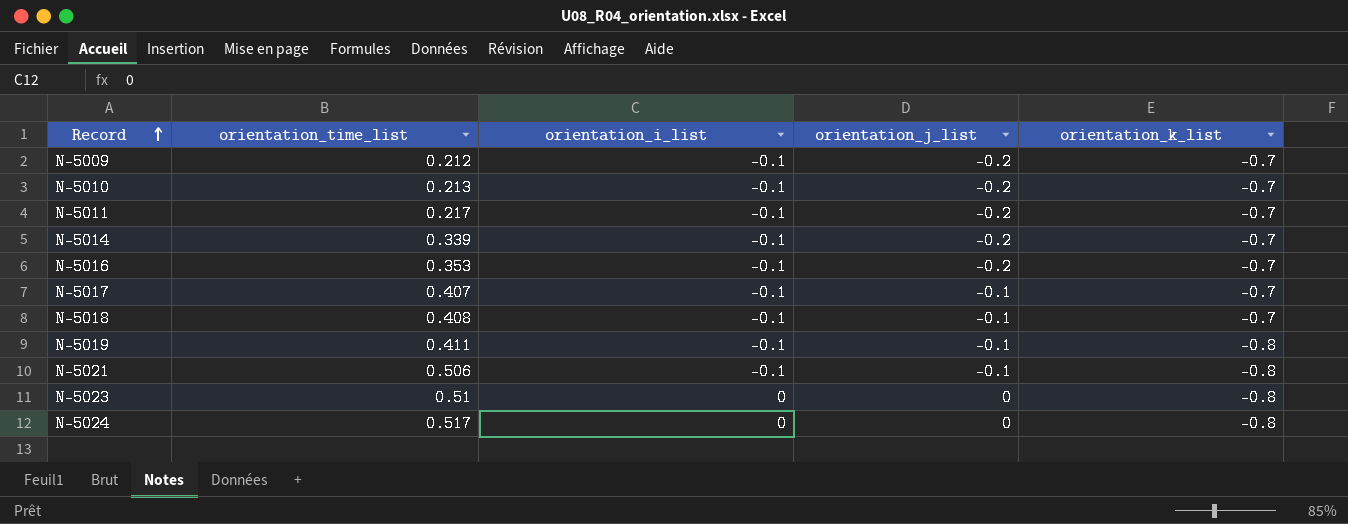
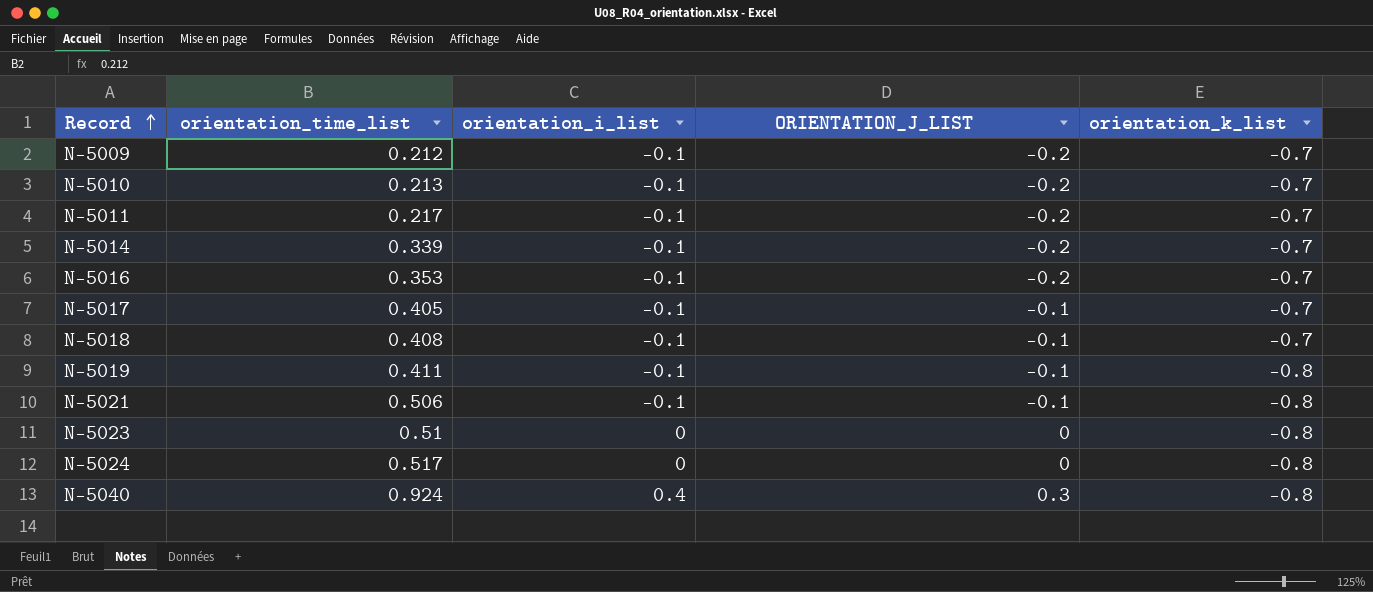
column name: orientation_j_list -> ORIENTATION_J_LIST
N-5017 | orientation_time_list: 0.407 -> 0.405
row N-5040: none -> 0.924 | 0.4 | 0.3 | -0.8

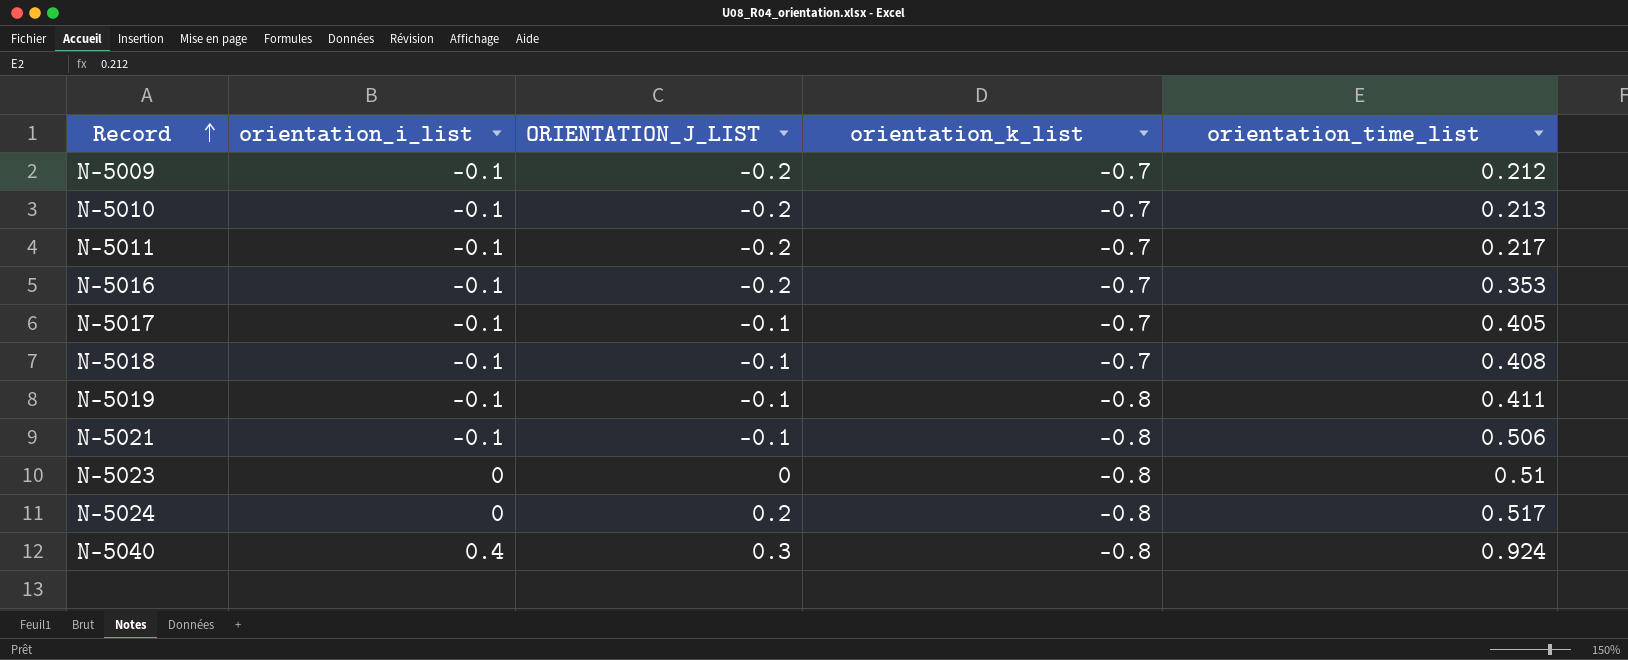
column orientation_time_list | position: 2 -> 5
row N-5014: 0.339 | -0.1 | -0.2 | -0.7 -> none
N-5024 | ORIENTATION_J_LIST: 0 -> 0.2

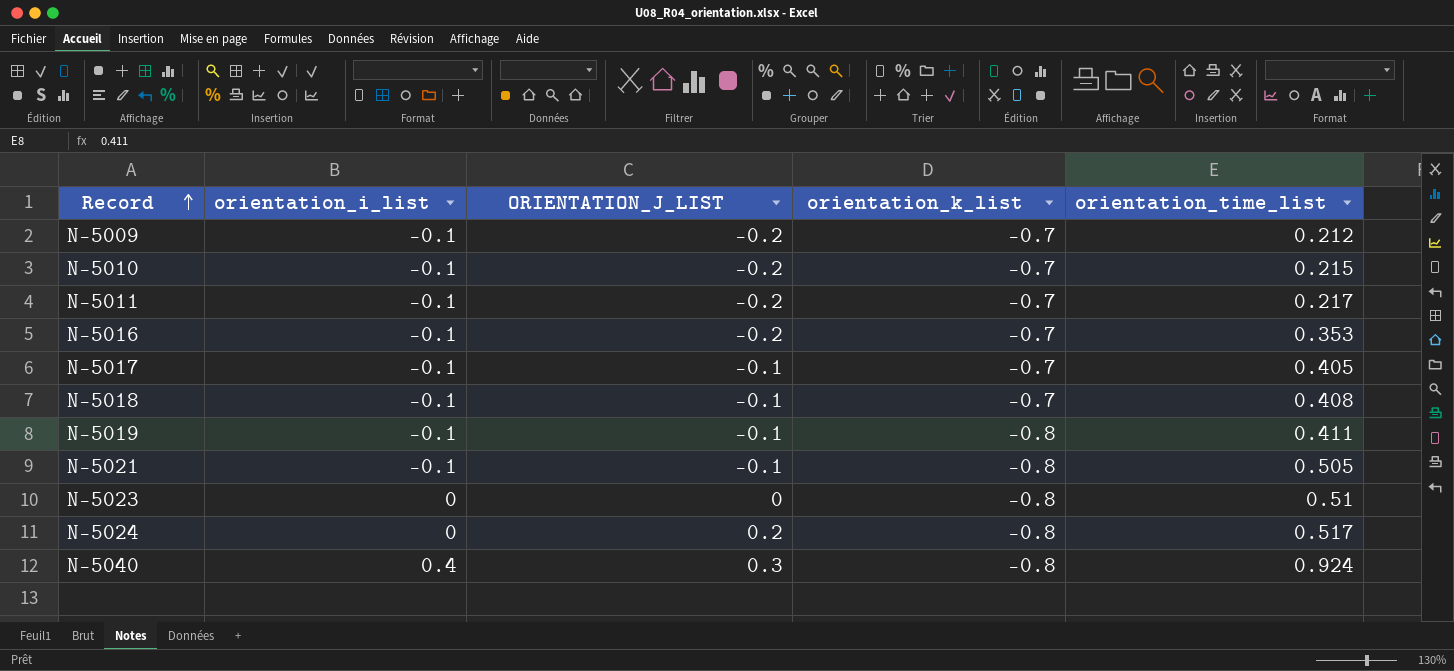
N-5010 | orientation_time_list: 0.213 -> 0.215
N-5021 | orientation_time_list: 0.506 -> 0.505

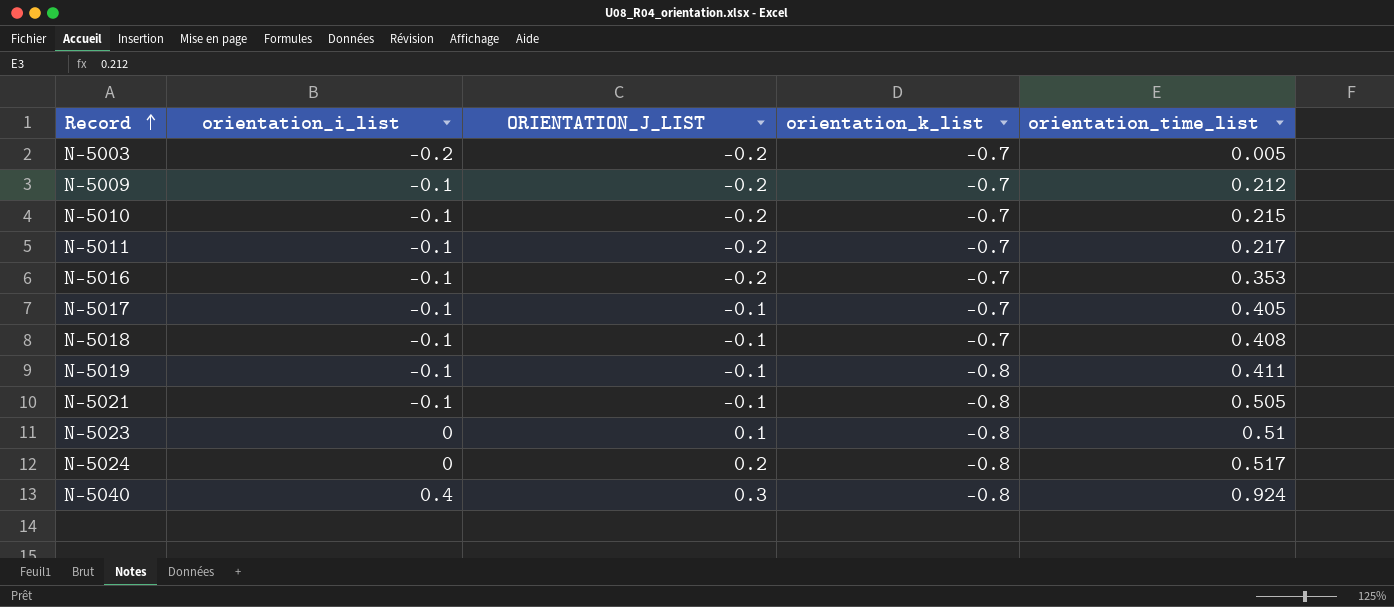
row N-5003: none -> -0.2 | -0.2 | -0.7 | 0.005
N-5023 | ORIENTATION_J_LIST: 0 -> 0.1

